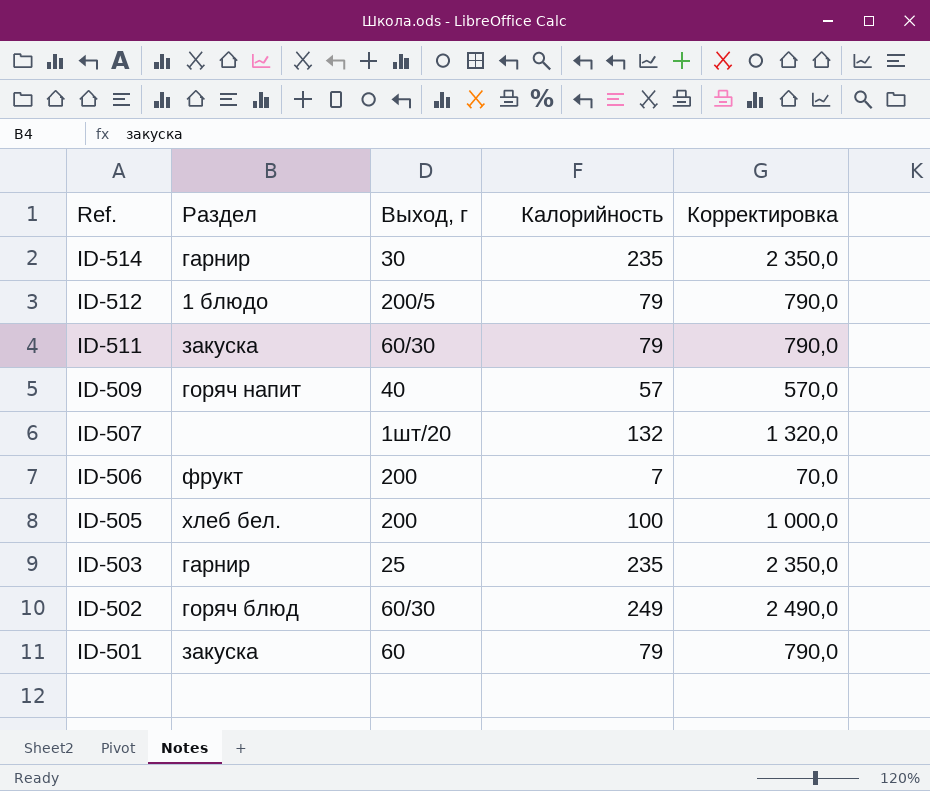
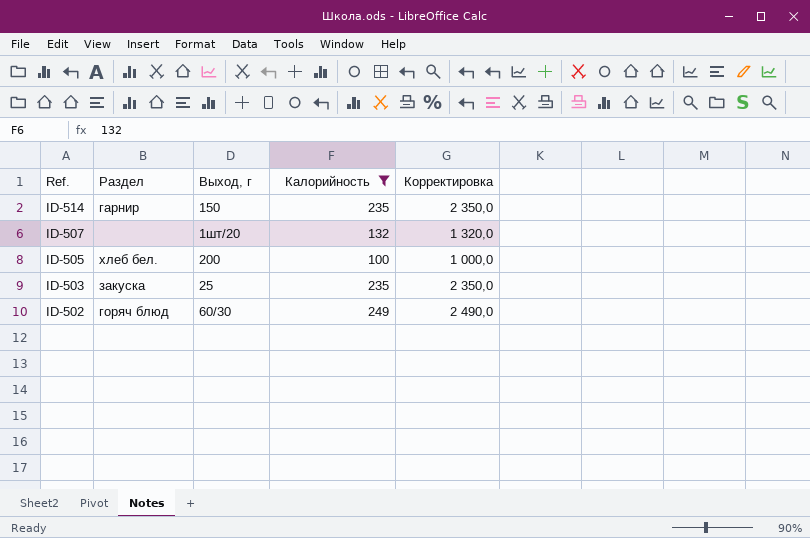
filter: none -> Калорийность >= 100
ID-514 | Выход, г: 30 -> 150
ID-503 | Раздел: гарнир -> закуска

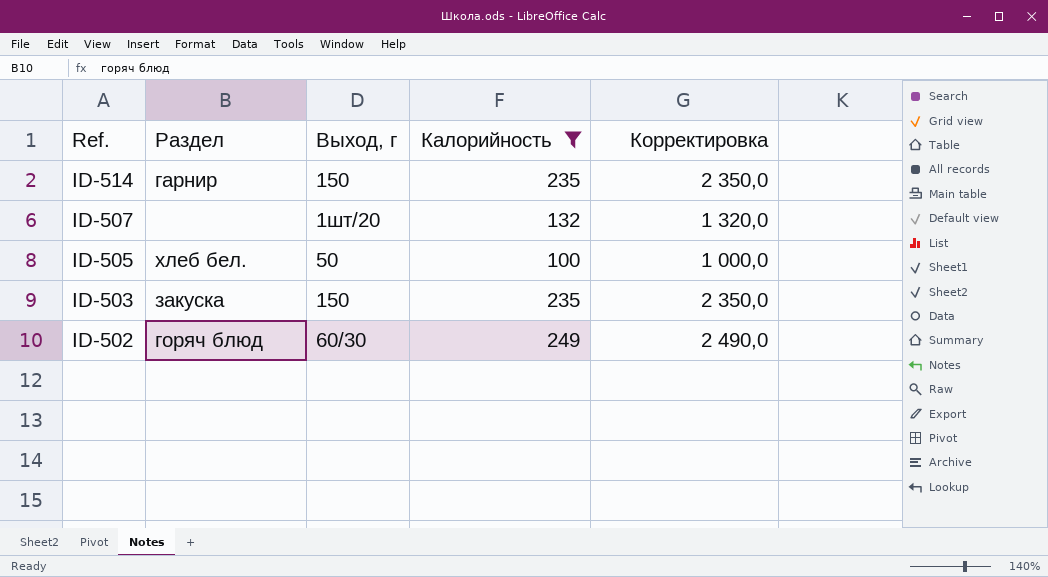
ID-505 | Выход, г: 200 -> 50
ID-503 | Выход, г: 25 -> 150

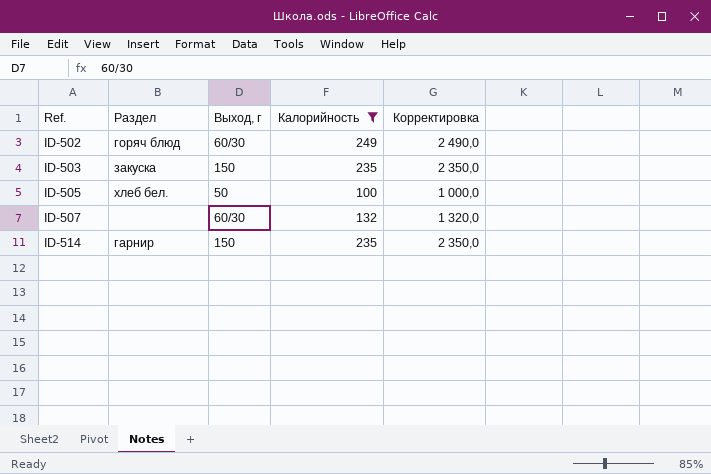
row order: Ref. descending -> Ref. ascending
ID-507 | Выход, г: 1шт/20 -> 60/30

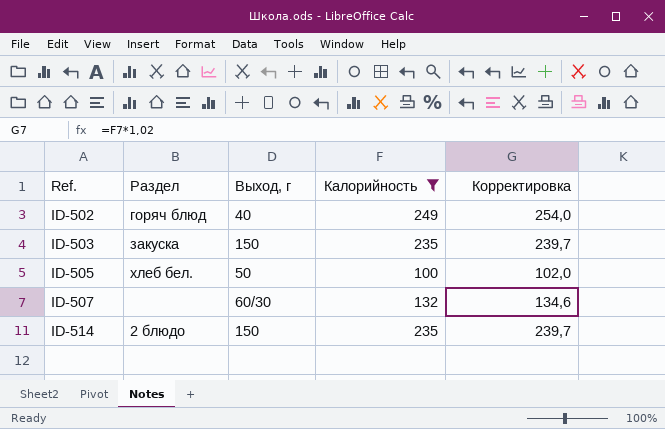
column Корректировка | formula: [Калорийность] * 10 -> [Калорийность] * 1,02
ID-502 | Выход, г: 60/30 -> 40
ID-514 | Раздел: гарнир -> 2 блюдо

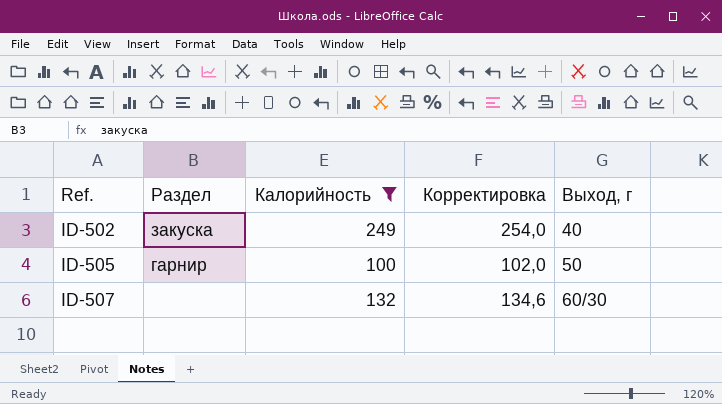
column Выход, г | position: 3 -> 5
row ID-503: закуска | 150 | 235 | 239,7 -> none
row ID-514: 2 блюдо | 150 | 235 | 239,7 -> none
ID-502 | Раздел: горяч блюд -> закуска
ID-505 | Раздел: хлеб бел. -> гарнир

